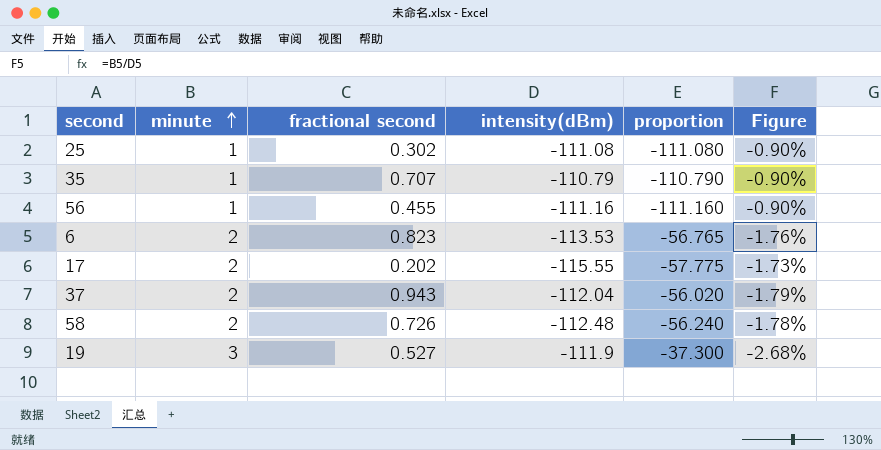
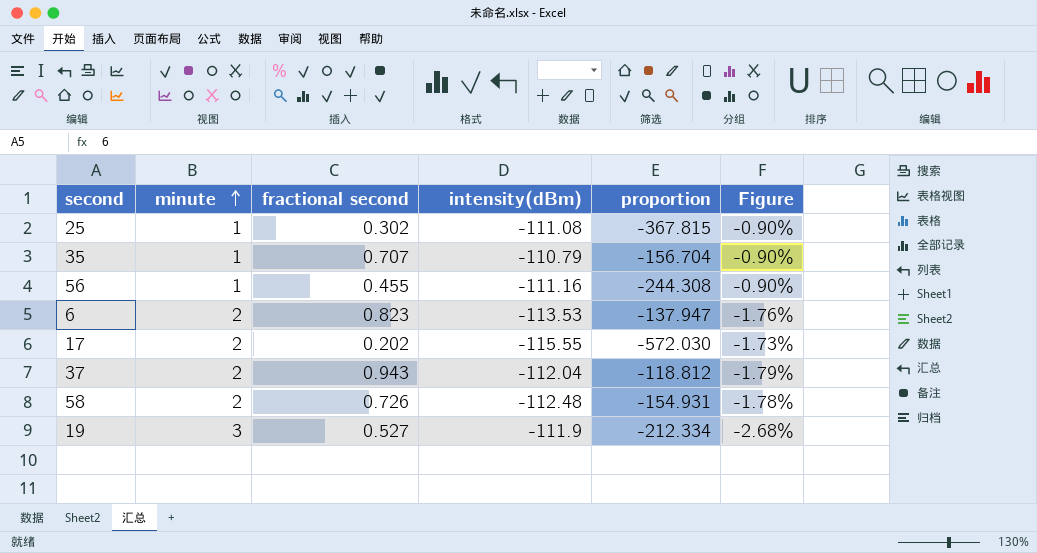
column proportion | formula: [intensity(dBm)] / [minute] -> [intensity(dBm)] / [fractional second]

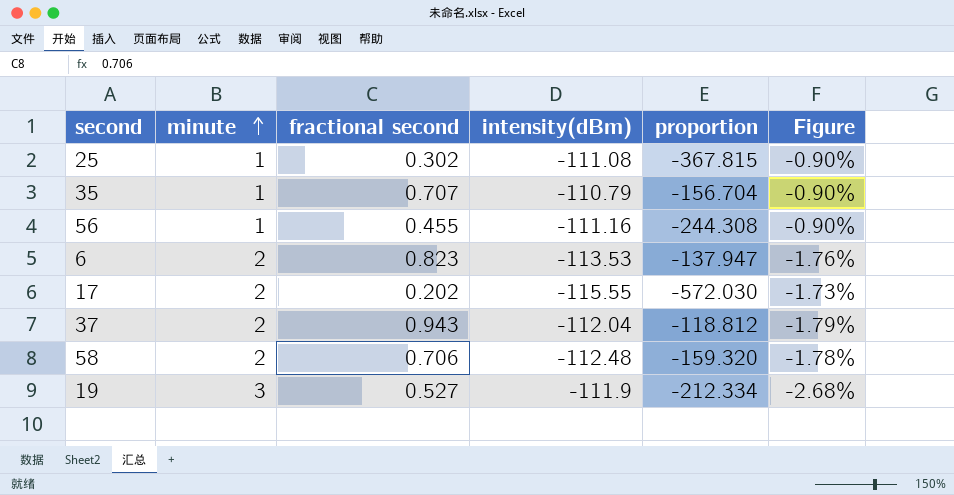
58 | fractional second: 0.726 -> 0.706
58 | proportion: -154.931 -> -159.320

